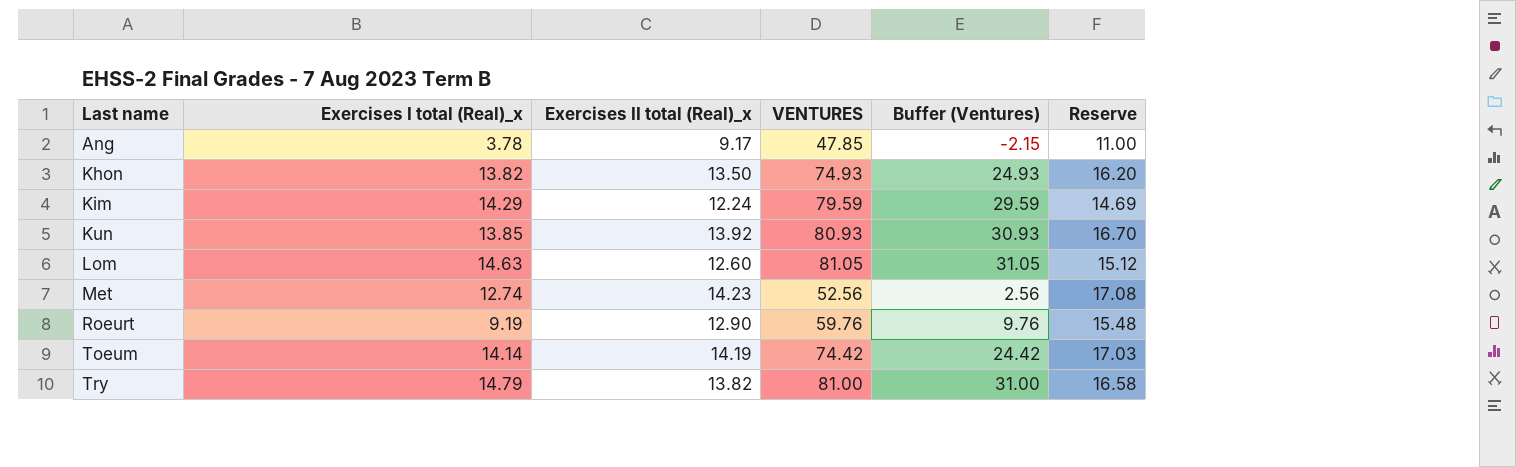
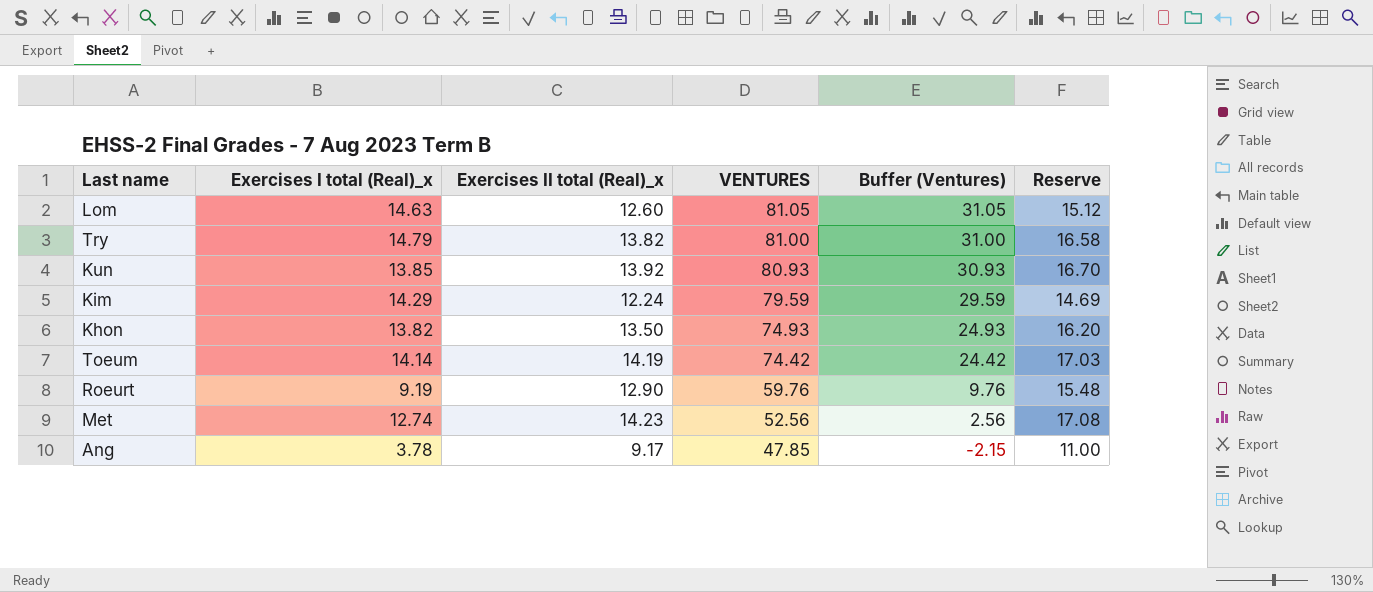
row order: Last name ascending -> VENTURES descending

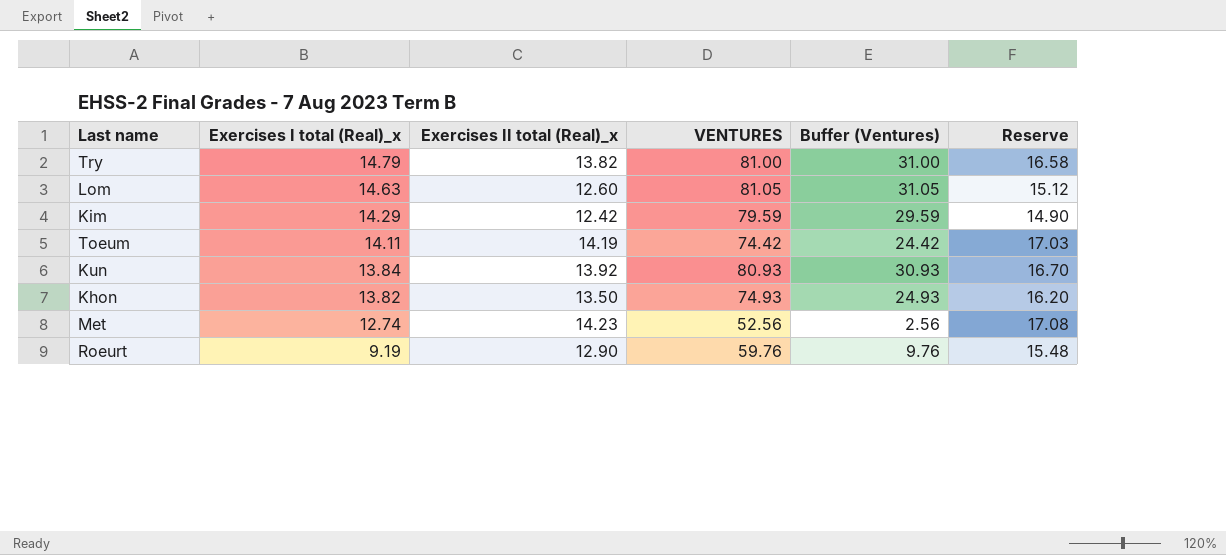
row order: VENTURES descending -> Exercises I total (Real)_x descending
row Ang: 3.78 | 9.17 | 47.85 | -2.15 | 11.00 -> none
Kim | Exercises II total (Real)_x: 12.24 -> 12.42
Kim | Reserve: 14.69 -> 14.90
Toeum | Exercises I total (Real)_x: 14.14 -> 14.11
Kun | Exercises I total (Real)_x: 13.85 -> 13.84

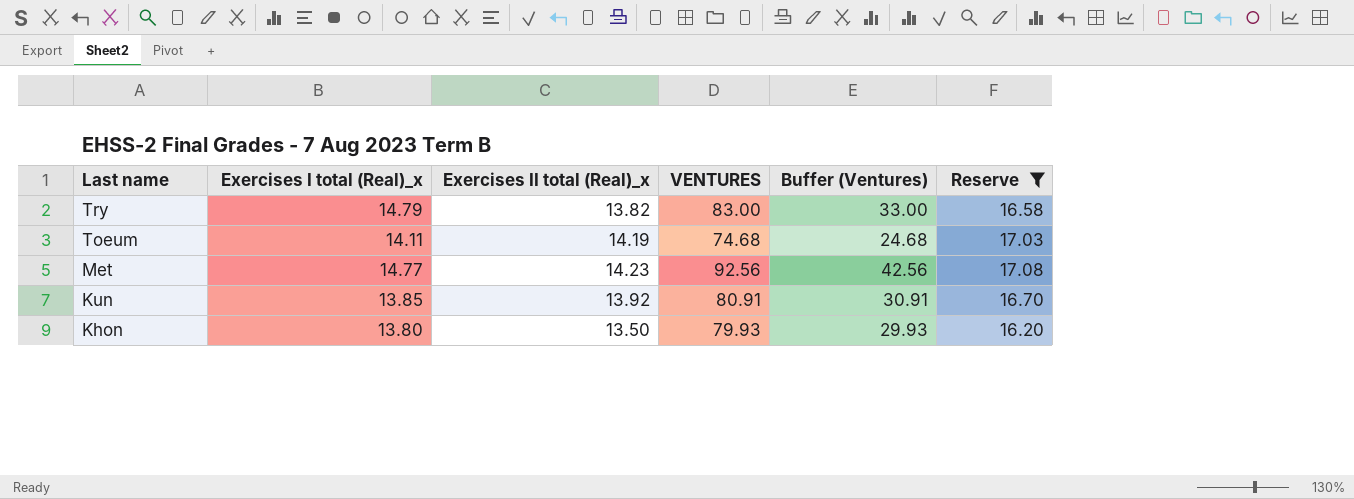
filter: none -> Reserve >= 16.20
row order: Exercises I total (Real)_x descending -> Last name descending
Try | VENTURES: 81.00 -> 83.00
Try | Buffer (Ventures): 31.00 -> 33.00
Toeum | VENTURES: 74.42 -> 74.68
Toeum | Buffer (Ventures): 24.42 -> 24.68
Met | Exercises I total (Real)_x: 12.74 -> 14.77
Met | VENTURES: 52.56 -> 92.56
Met | Buffer (Ventures): 2.56 -> 42.56
Kun | Exercises I total (Real)_x: 13.84 -> 13.85
Kun | VENTURES: 80.93 -> 80.91
Kun | Buffer (Ventures): 30.93 -> 30.91
Khon | Exercises I total (Real)_x: 13.82 -> 13.80
Khon | VENTURES: 74.93 -> 79.93
Khon | Buffer (Ventures): 24.93 -> 29.93

